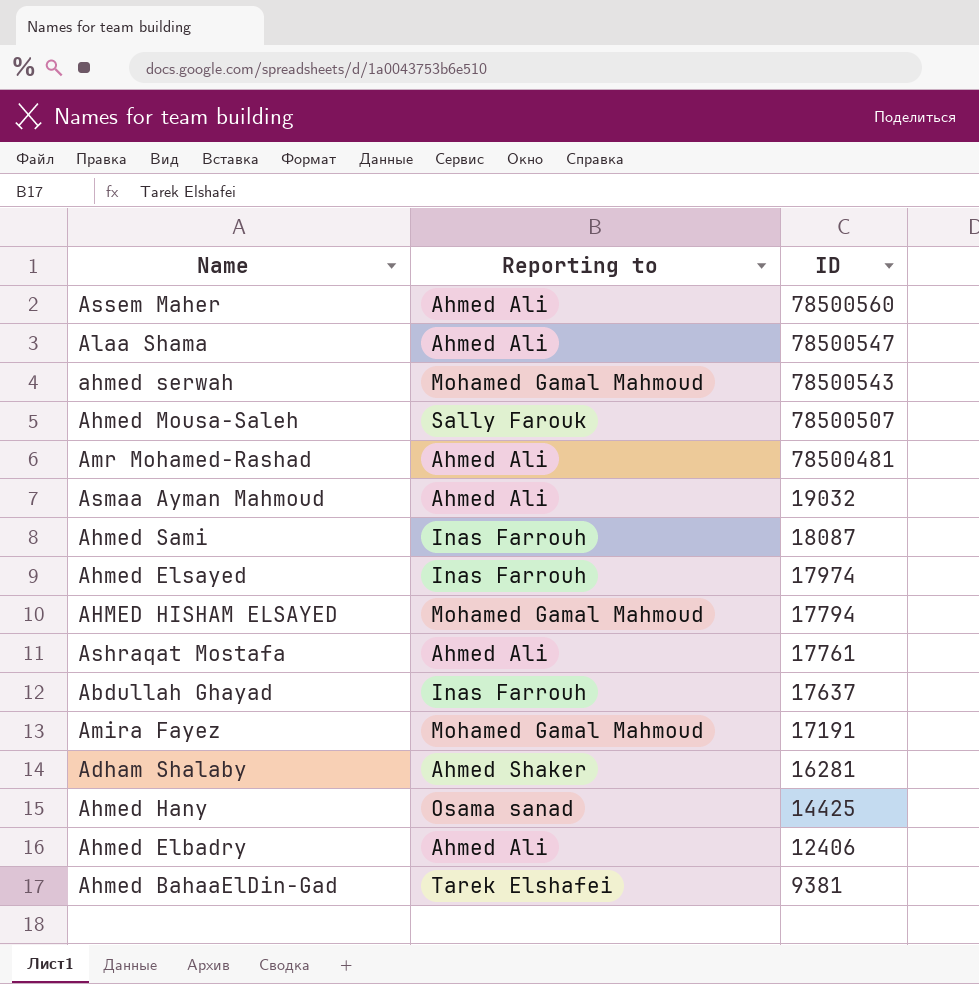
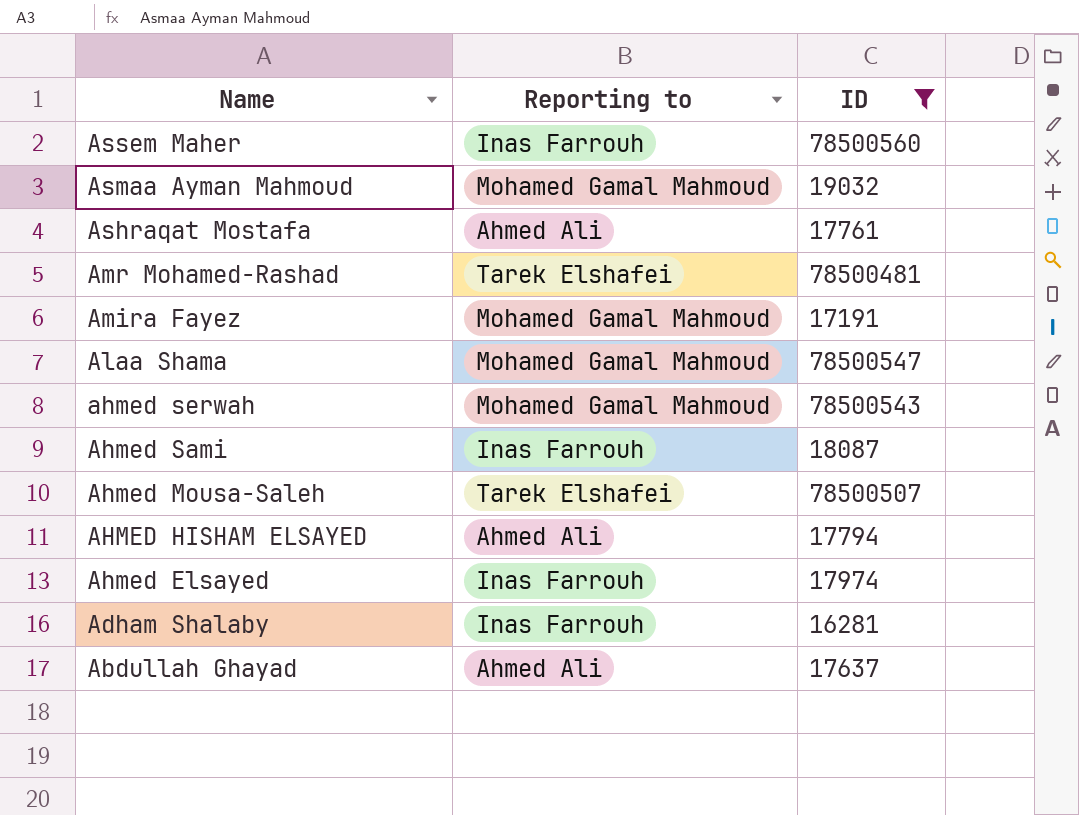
filter: none -> ID >= 16281
row order: ID descending -> Name descending
Assem Maher | Reporting to: Ahmed Ali -> Inas Farrouh
Asmaa Ayman Mahmoud | Reporting to: Ahmed Ali -> Mohamed Gamal Mahmoud
Amr Mohamed-Rashad | Reporting to: Ahmed Ali -> Tarek Elshafei
Alaa Shama | Reporting to: Ahmed Ali -> Mohamed Gamal Mahmoud
Ahmed Mousa-Saleh | Reporting to: Sally Farouk -> Tarek Elshafei
AHMED HISHAM ELSAYED | Reporting to: Mohamed Gamal Mahmoud -> Ahmed Ali
Adham Shalaby | Reporting to: Ahmed Shaker -> Inas Farrouh
Abdullah Ghayad | Reporting to: Inas Farrouh -> Ahmed Ali

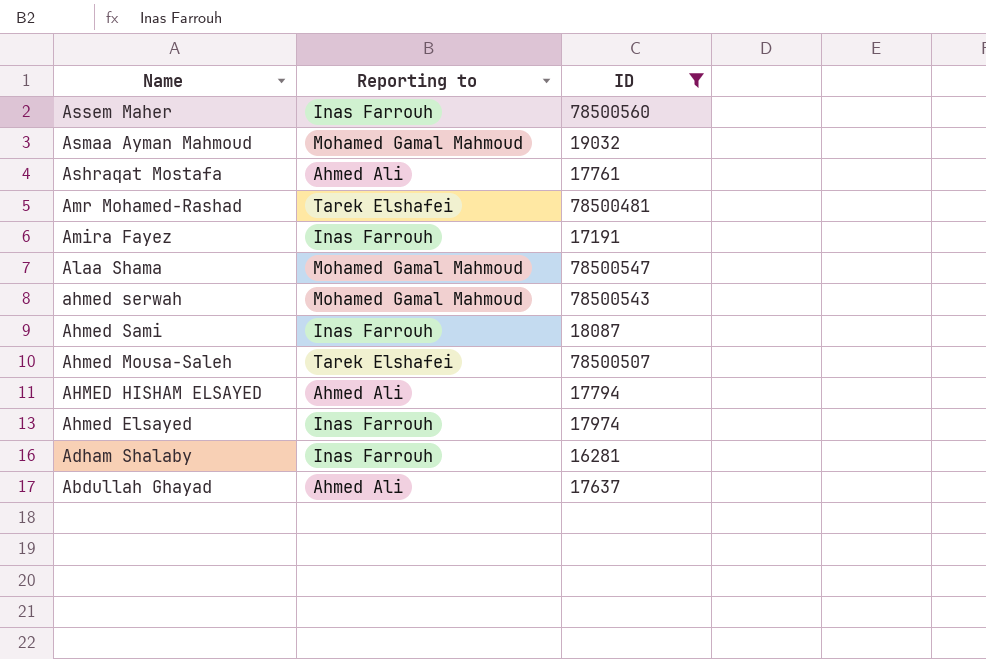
Amira Fayez | Reporting to: Mohamed Gamal Mahmoud -> Inas Farrouh

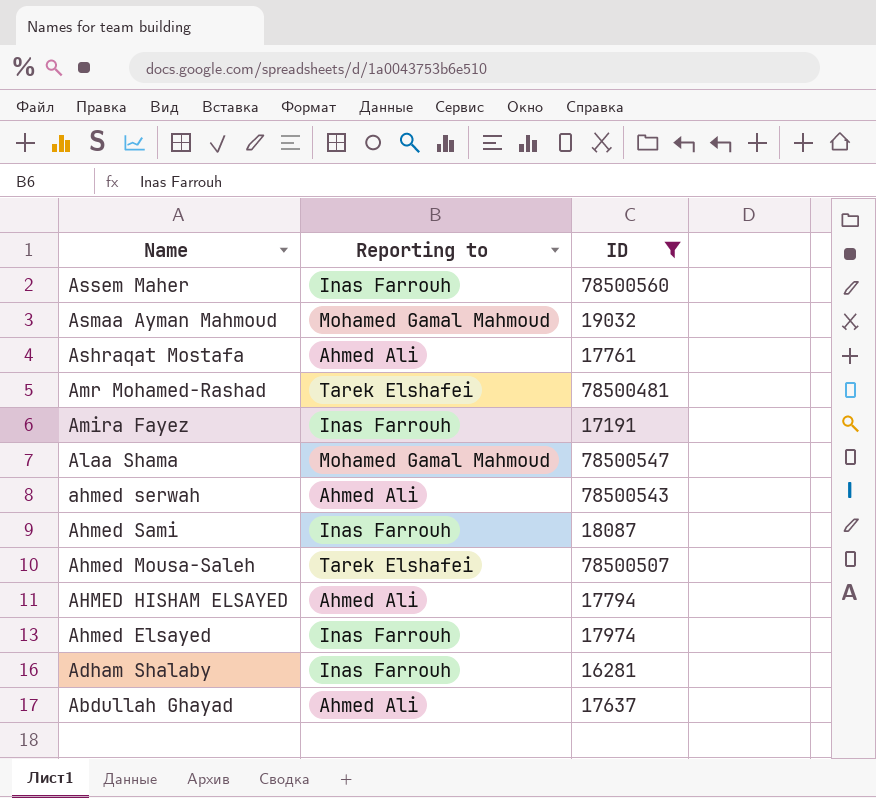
ahmed serwah | Reporting to: Mohamed Gamal Mahmoud -> Ahmed Ali

